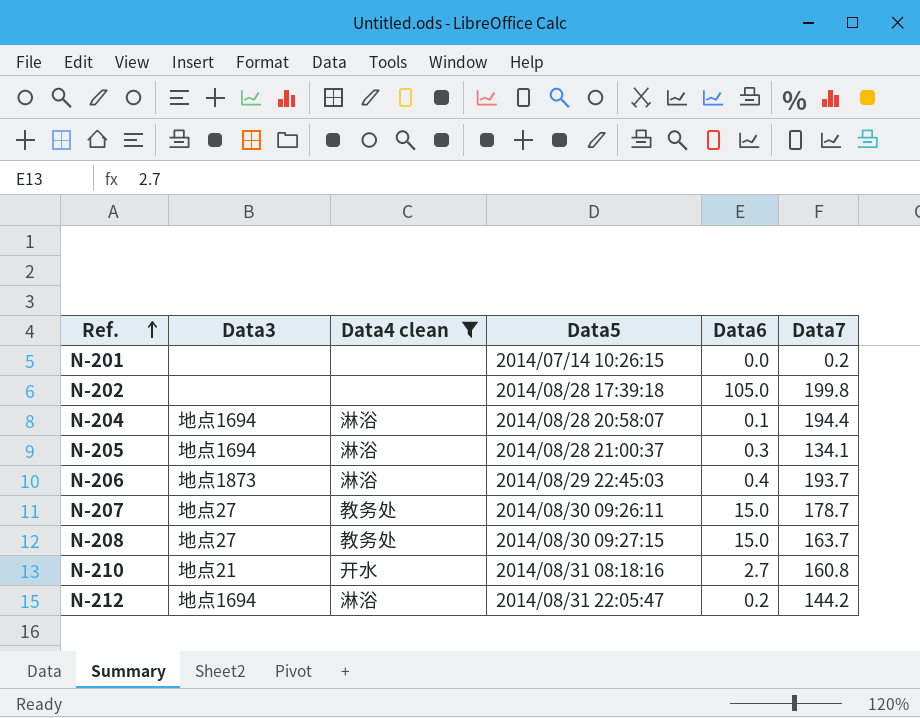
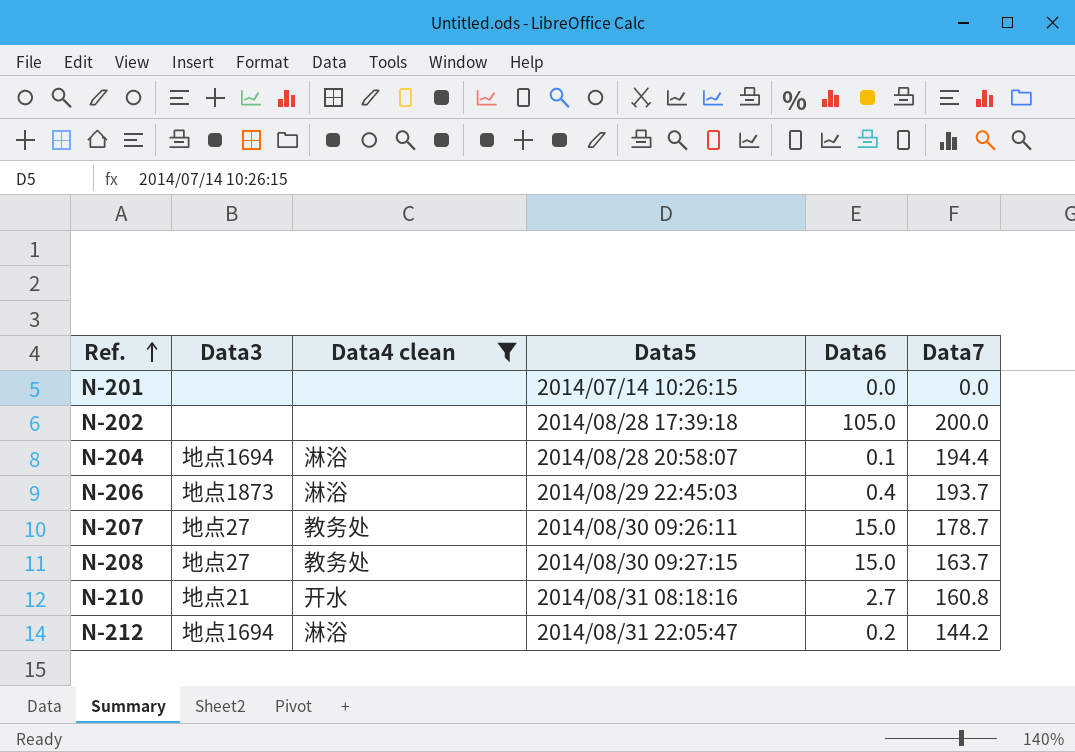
row N-205: 地点1694 | 淋浴 | 2014/08/28 21:00:37 | 0.3 | 134.1 -> none
N-201 | Data7: 0.2 -> 0.0
N-202 | Data7: 199.8 -> 200.0

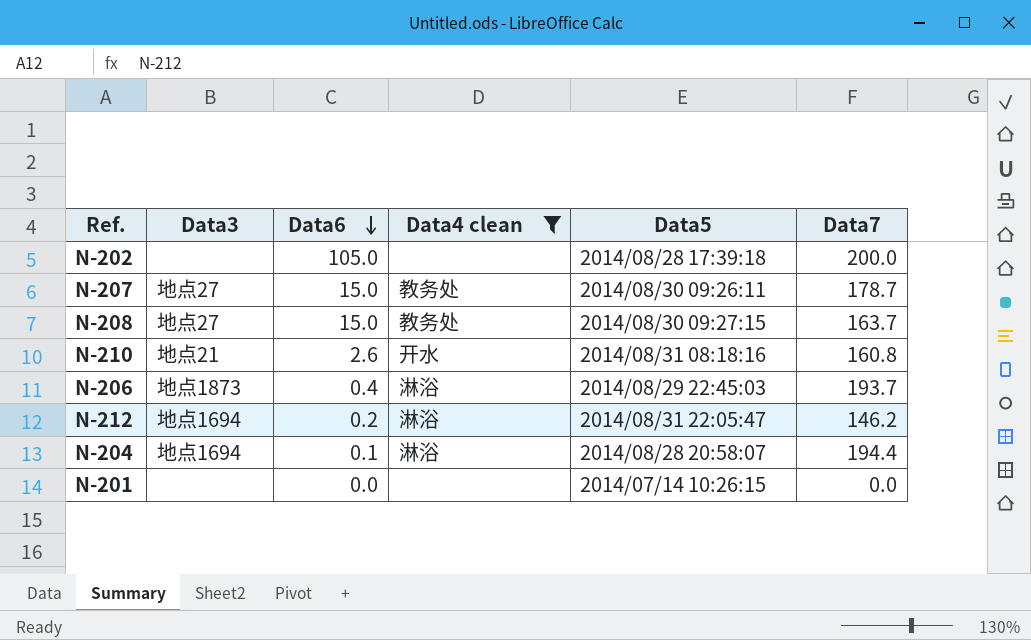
row order: Ref. ascending -> Data6 descending
column Data6 | position: 5 -> 3
N-210 | Data6: 2.7 -> 2.6
N-212 | Data7: 144.2 -> 146.2

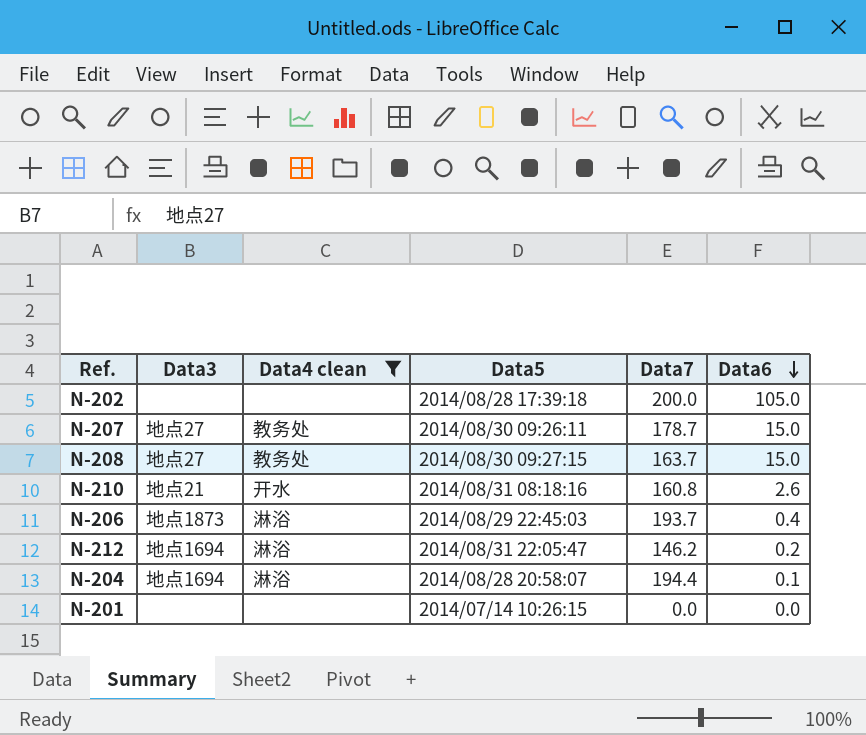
column Data6 | position: 3 -> 6

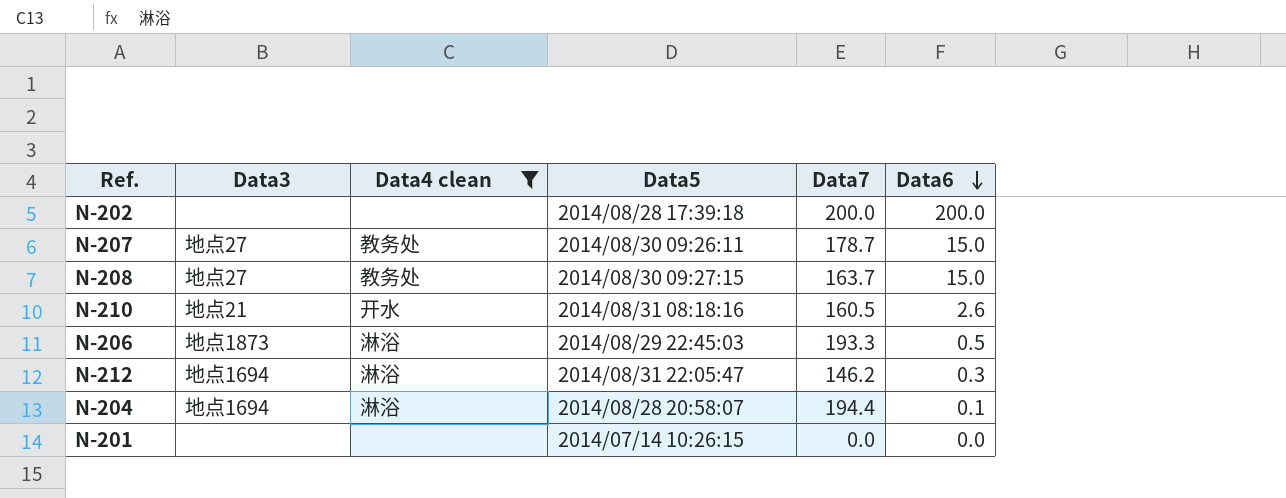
N-202 | Data6: 105.0 -> 200.0
N-210 | Data7: 160.8 -> 160.5
N-206 | Data7: 193.7 -> 193.3
N-206 | Data6: 0.4 -> 0.5
N-212 | Data6: 0.2 -> 0.3

